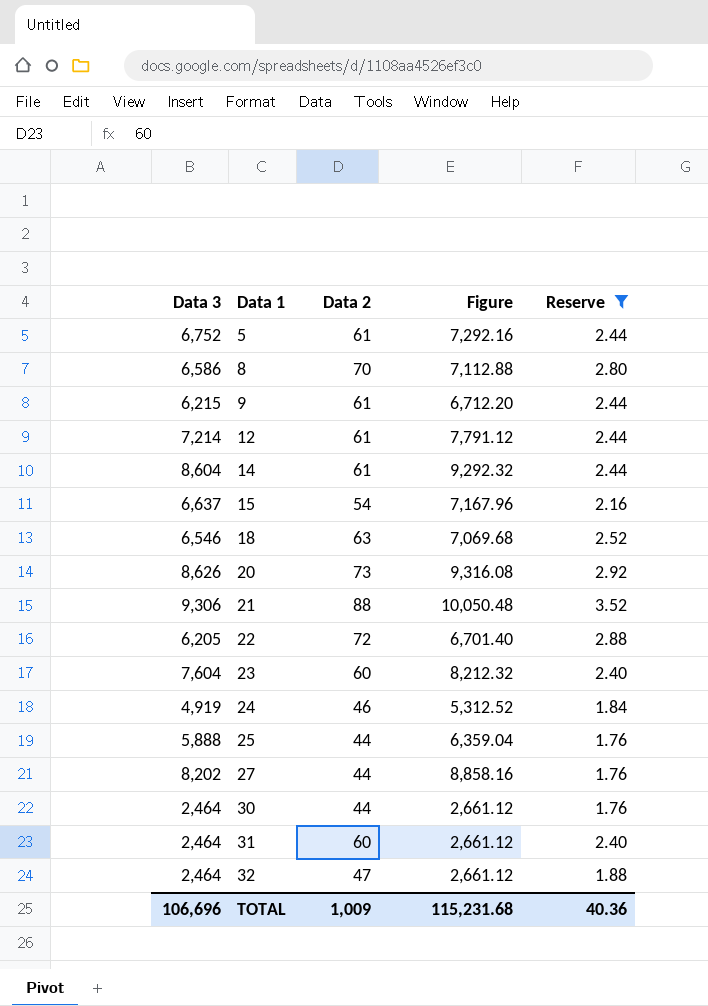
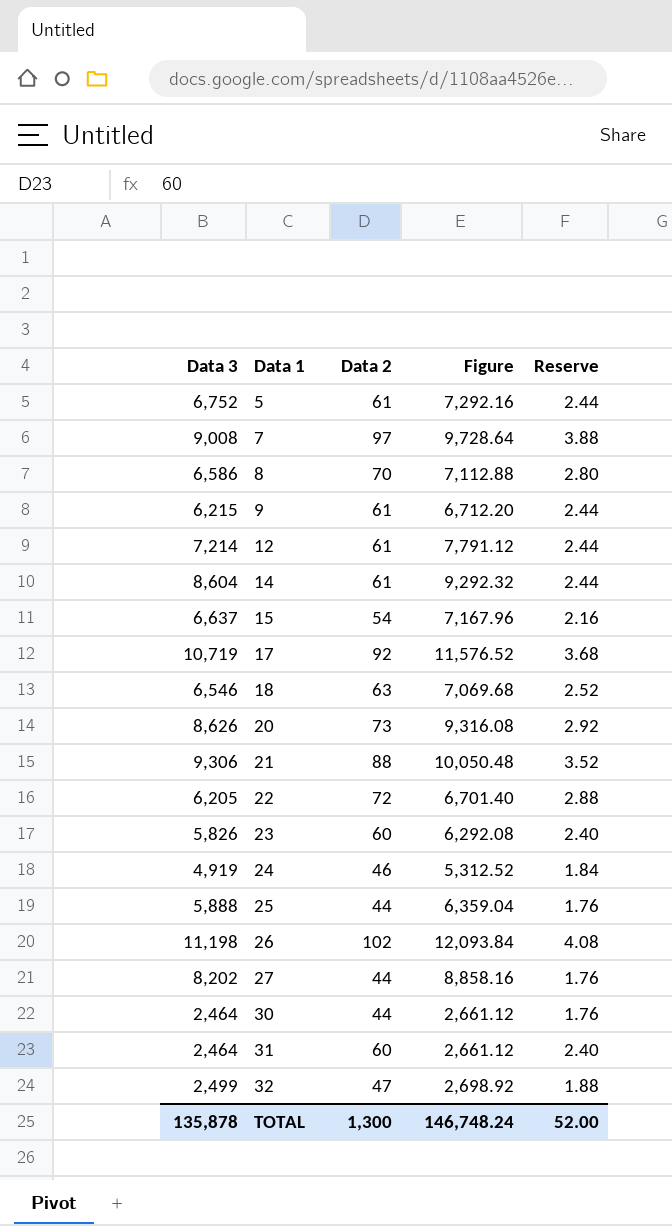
filter: Reserve <= 3.52 -> none
23 | Data 3: 7,604 -> 5,826
23 | Figure: 8,212.32 -> 6,292.08
32 | Data 3: 2,464 -> 2,499
32 | Figure: 2,661.12 -> 2,698.92
TOTAL | Data 3: 106,696 -> 135,878
TOTAL | Data 2: 1,009 -> 1,300
TOTAL | Figure: 115,231.68 -> 146,748.24
TOTAL | Reserve: 40.36 -> 52.00

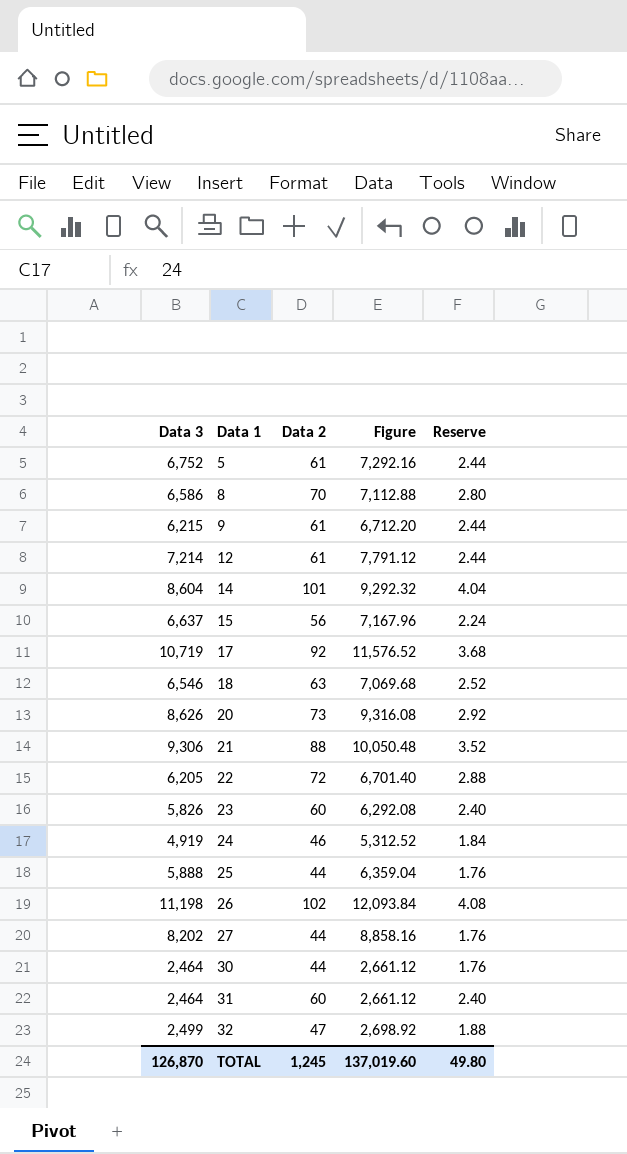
row 7: 9,008 | 97 | 9,728.64 | 3.88 -> none
14 | Data 2: 61 -> 101
14 | Reserve: 2.44 -> 4.04
15 | Data 2: 54 -> 56
15 | Reserve: 2.16 -> 2.24
TOTAL | Data 3: 135,878 -> 126,870
TOTAL | Data 2: 1,300 -> 1,245
TOTAL | Figure: 146,748.24 -> 137,019.60
TOTAL | Reserve: 52.00 -> 49.80

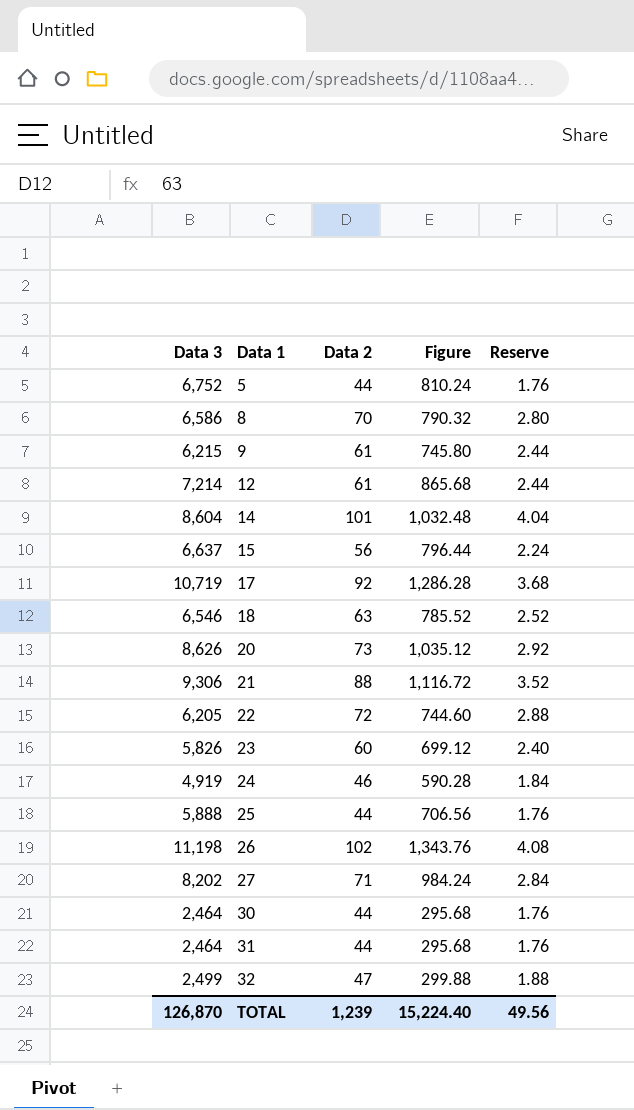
column Figure | formula: [Data 3] * 1.08 -> [Data 3] * 0.12
5 | Data 2: 61 -> 44
5 | Reserve: 2.44 -> 1.76
27 | Data 2: 44 -> 71
27 | Reserve: 1.76 -> 2.84
31 | Data 2: 60 -> 44
31 | Reserve: 2.40 -> 1.76
TOTAL | Data 2: 1,245 -> 1,239
TOTAL | Figure: 137,019.60 -> 15,224.40
TOTAL | Reserve: 49.80 -> 49.56

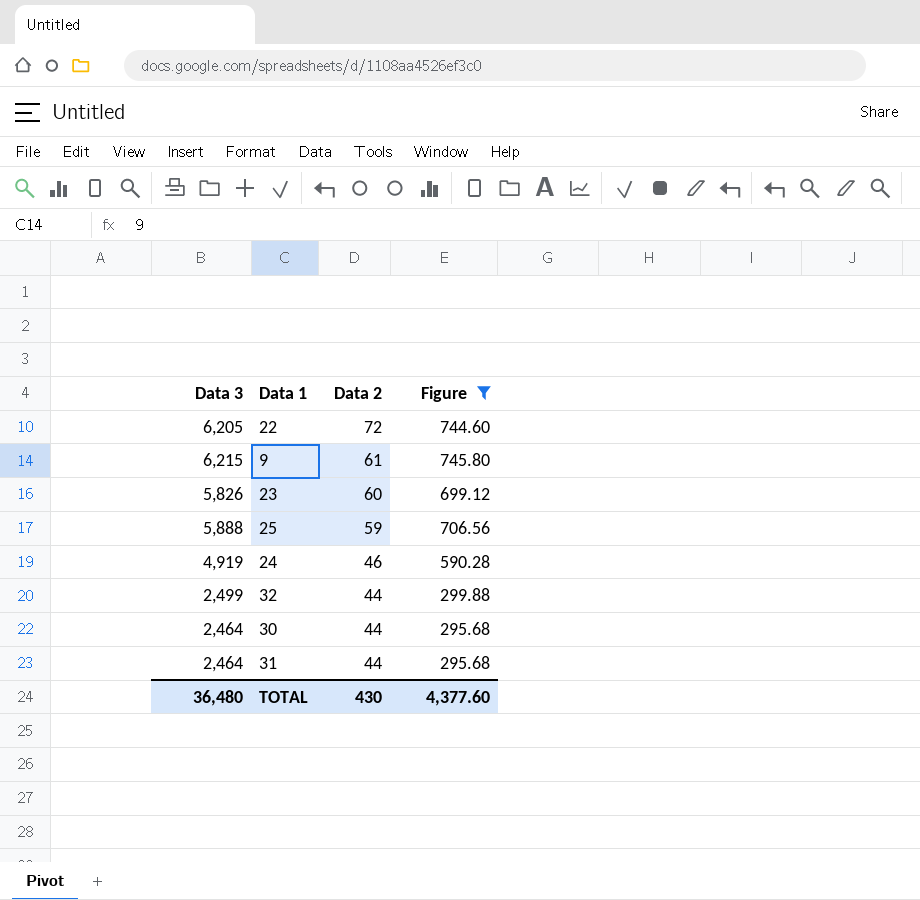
filter: none -> Figure <= 745.80
row order: Data 1 ascending -> Data 2 descending
column Reserve | formula: [Data 2] * 0.04 -> none
25 | Data 2: 44 -> 59
32 | Data 2: 47 -> 44
TOTAL | Data 3: 126,870 -> 36,480
TOTAL | Data 2: 1,239 -> 430
TOTAL | Figure: 15,224.40 -> 4,377.60

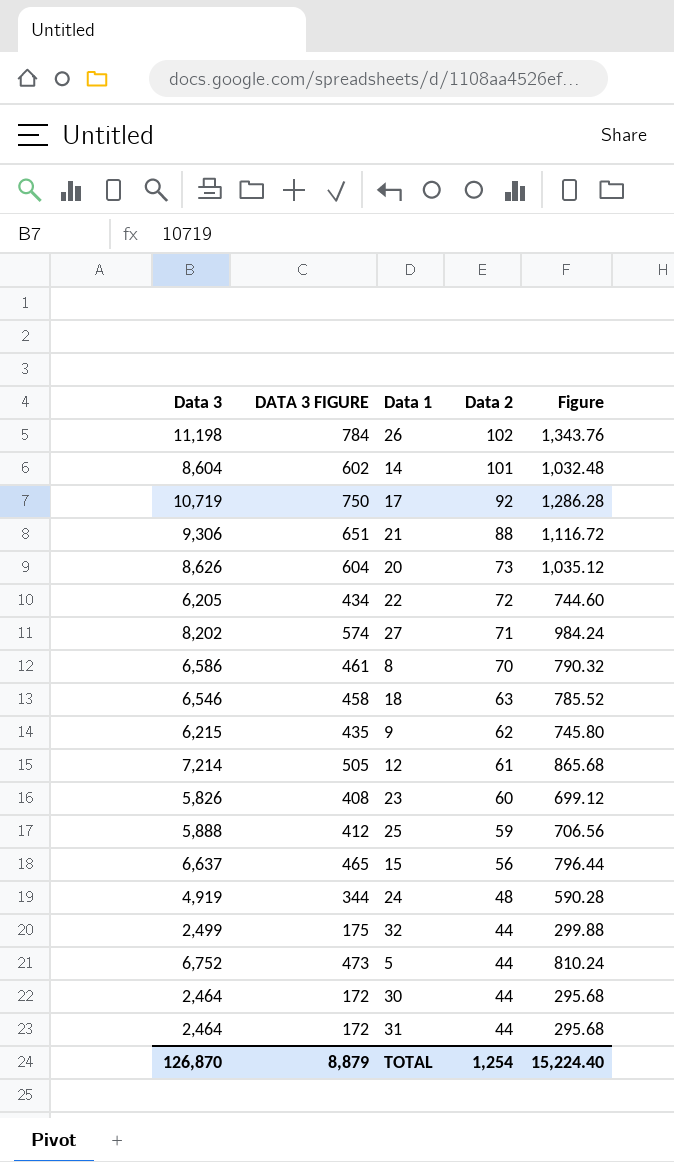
filter: Figure <= 745.80 -> none
column DATA 3 FIGURE | formula: none -> [Data 3] * 0.07
9 | Data 2: 61 -> 62
24 | Data 2: 46 -> 48
TOTAL | Data 3: 36,480 -> 126,870
TOTAL | Data 2: 430 -> 1,254
TOTAL | Figure: 4,377.60 -> 15,224.40

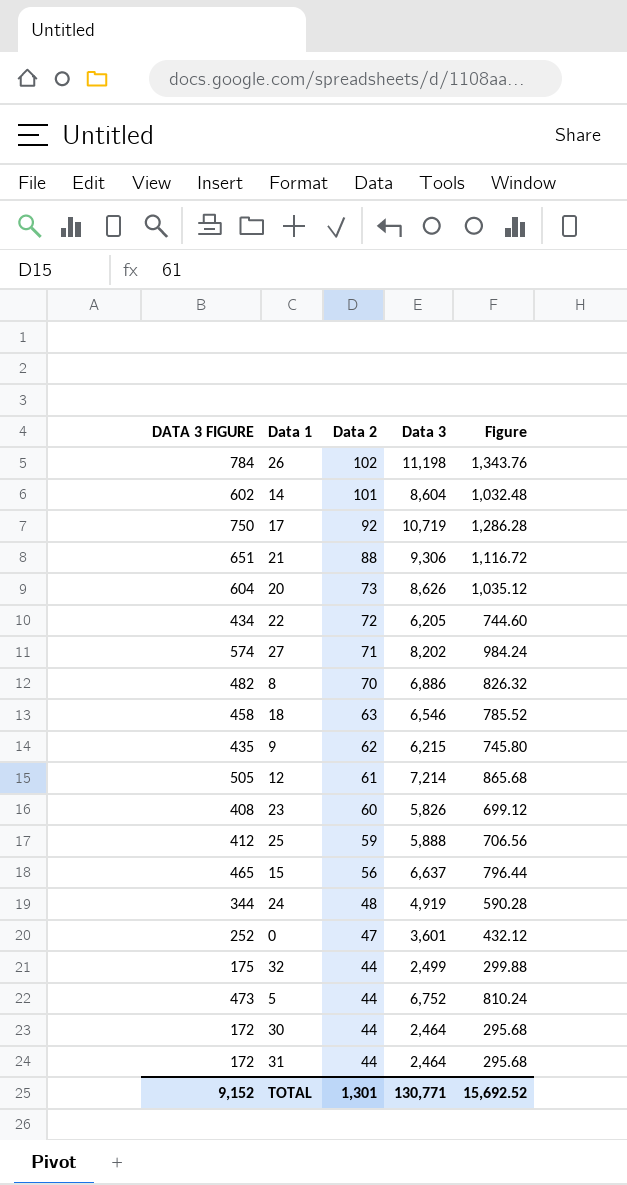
column Data 3 | position: 1 -> 4
8 | DATA 3 FIGURE: 461 -> 482
8 | Data 3: 6,586 -> 6,886
8 | Figure: 790.32 -> 826.32
row 0: none -> 252 | 47 | 3,601 | 432.12
TOTAL | DATA 3 FIGURE: 8,879 -> 9,152
TOTAL | Data 2: 1,254 -> 1,301
TOTAL | Data 3: 126,870 -> 130,771
TOTAL | Figure: 15,224.40 -> 15,692.52

